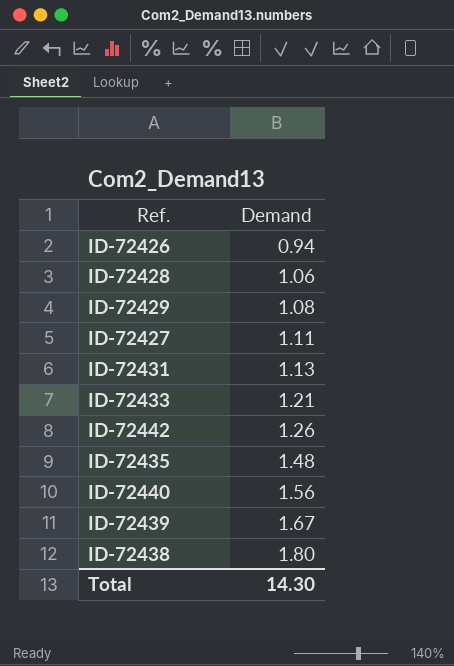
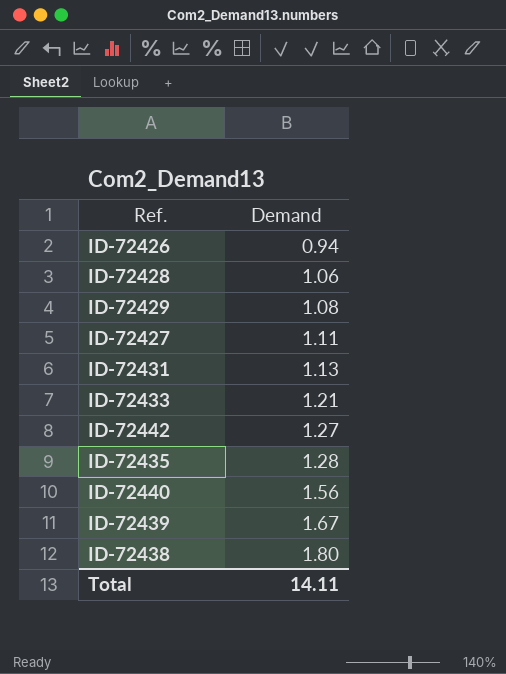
ID-72442 | Demand: 1.26 -> 1.27
ID-72435 | Demand: 1.48 -> 1.28
Total | Demand: 14.30 -> 14.11

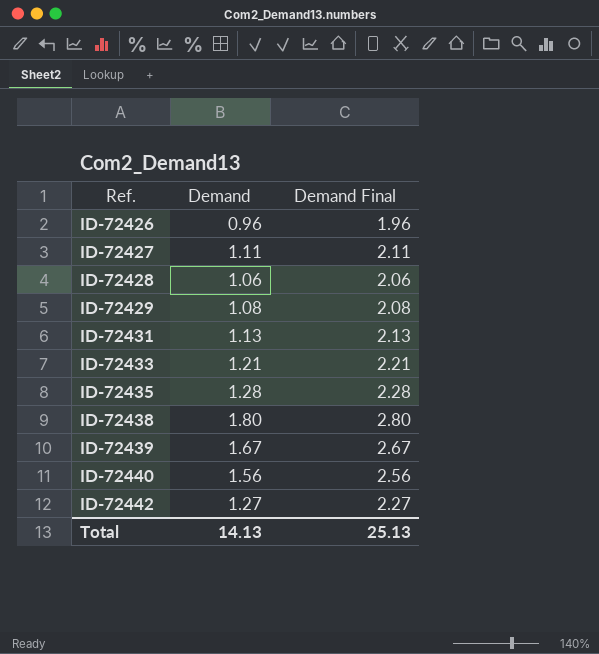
row order: Demand ascending -> Ref. ascending
column Demand Final | formula: none -> [Demand] + 1
ID-72426 | Demand: 0.94 -> 0.96
Total | Demand: 14.11 -> 14.13

